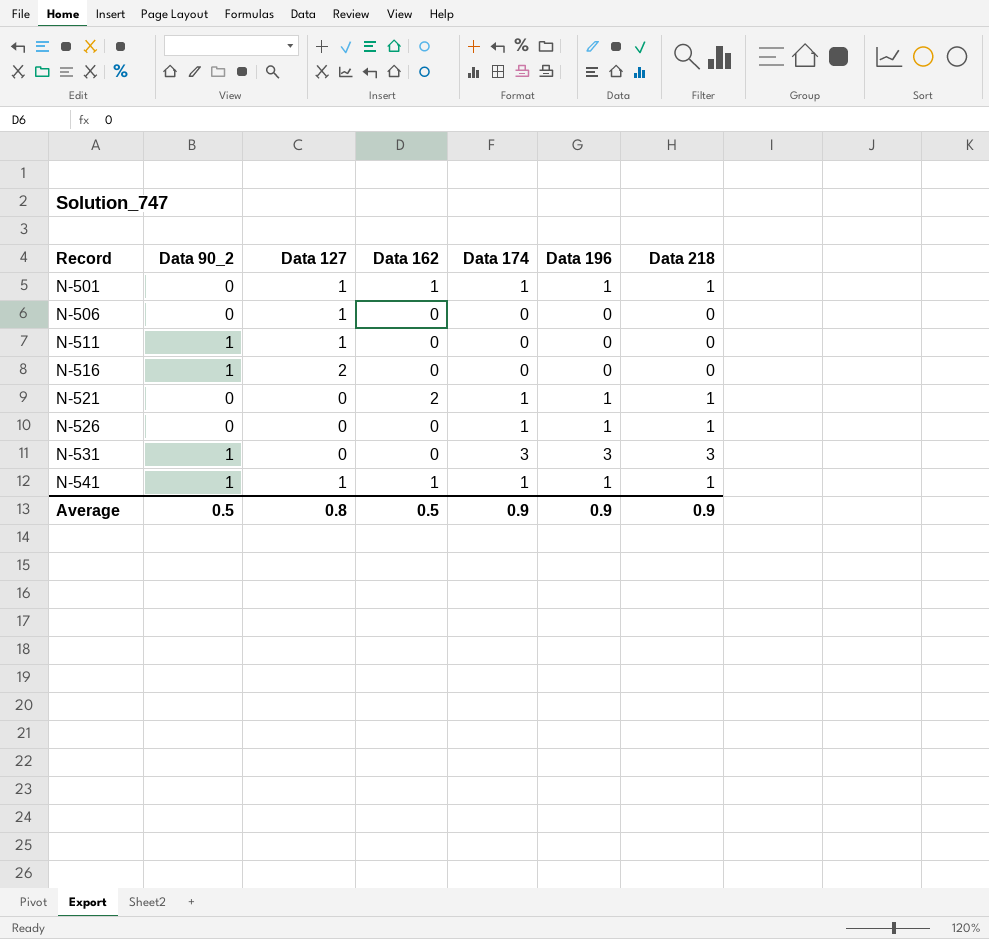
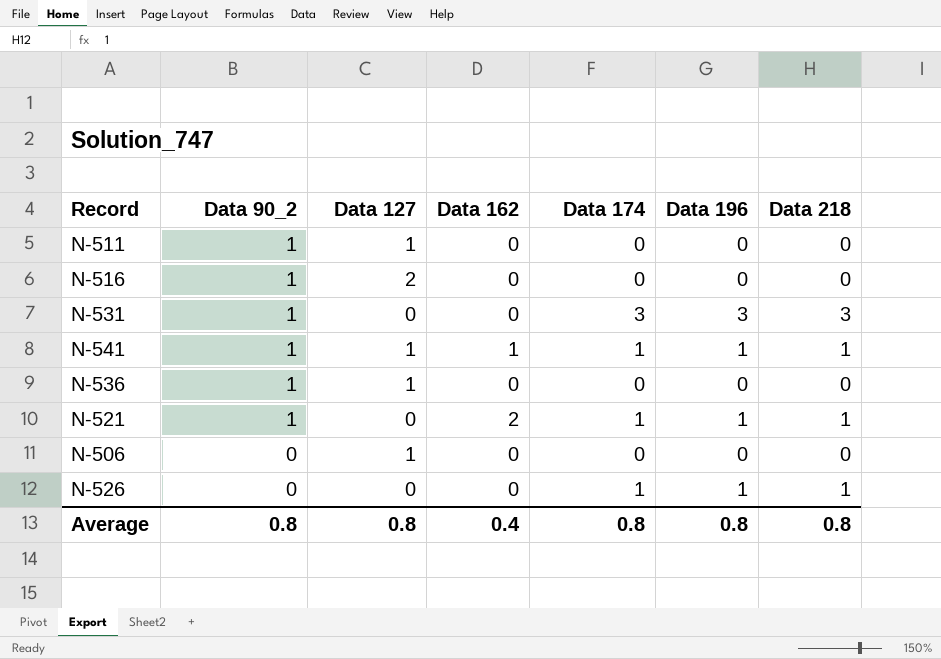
row order: Record ascending -> Data 90_2 descending
row N-501: 0 | 1 | 1 | 1 | 1 | 1 -> none
row N-536: none -> 1 | 1 | 0 | 0 | 0 | 0
N-521 | Data 90_2: 0 -> 1
Average | Data 90_2: 0.5 -> 0.8
Average | Data 162: 0.5 -> 0.4
Average | Data 174: 0.9 -> 0.8
Average | Data 196: 0.9 -> 0.8
Average | Data 218: 0.9 -> 0.8

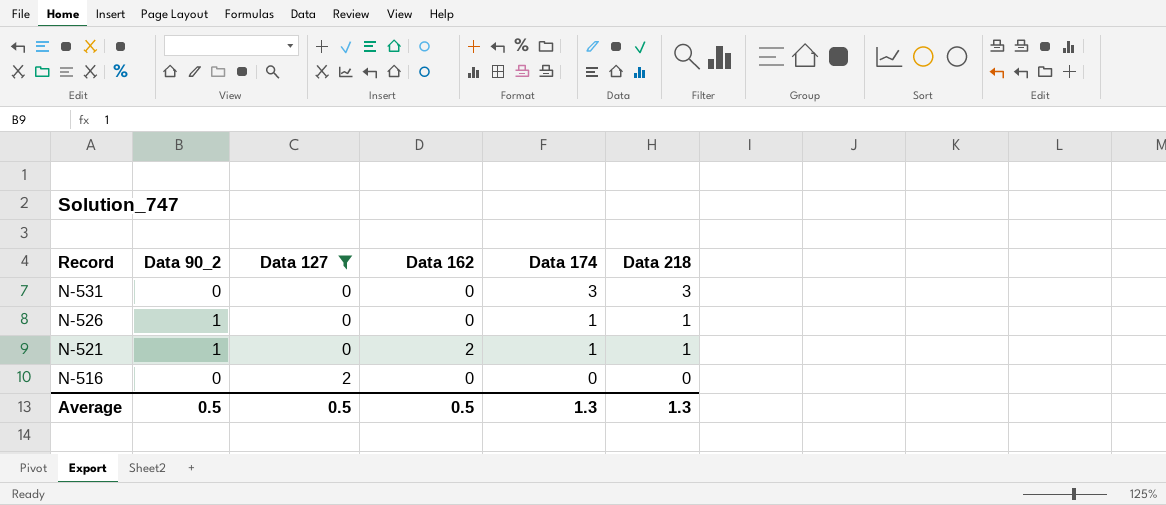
filter: none -> Data 127 != 1
row order: Data 90_2 descending -> Record descending
column Data 196 | position: 6 -> none
N-531 | Data 90_2: 1 -> 0
N-526 | Data 90_2: 0 -> 1
N-516 | Data 90_2: 1 -> 0
Average | Data 90_2: 0.8 -> 0.5
Average | Data 127: 0.8 -> 0.5
Average | Data 162: 0.4 -> 0.5
Average | Data 174: 0.8 -> 1.3
Average | Data 218: 0.8 -> 1.3

